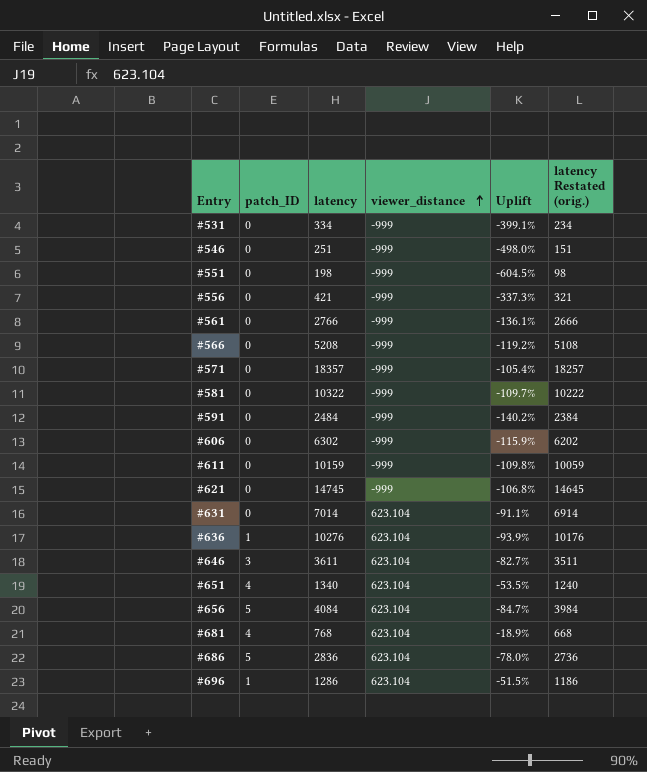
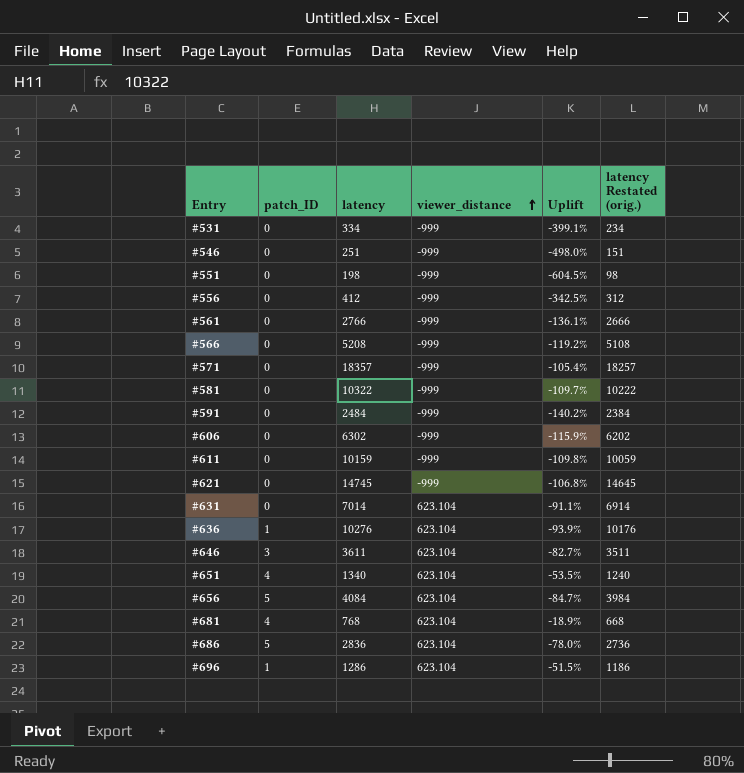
#556 | latency: 421 -> 412
#556 | Uplift: -337.3% -> -342.5%
#556 | latency Restated (orig.): 321 -> 312

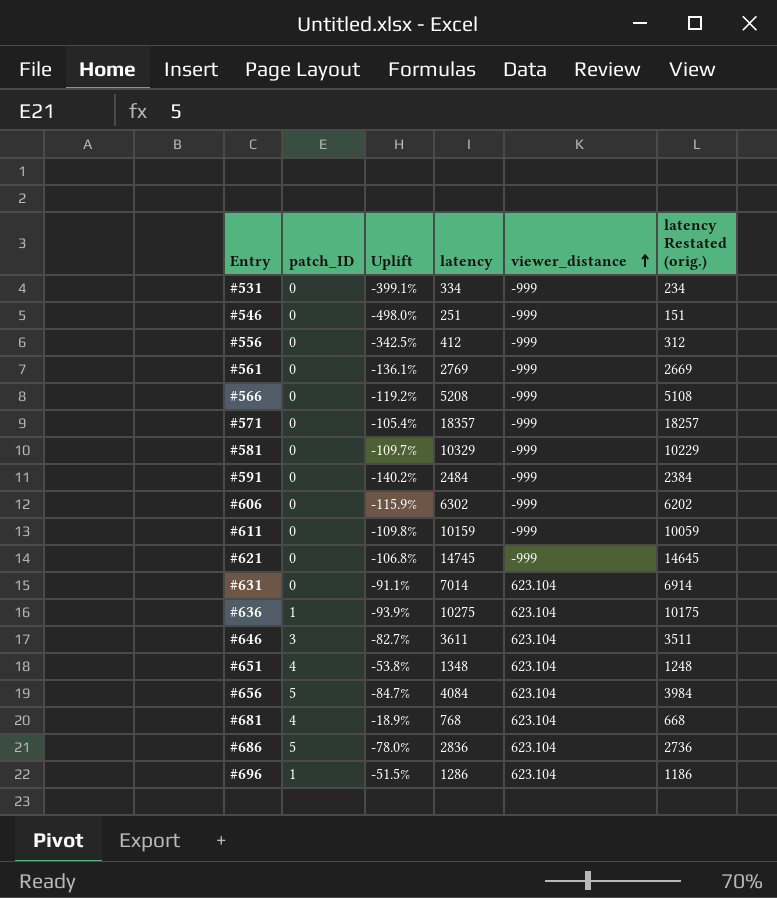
column Uplift | position: 5 -> 3
row #551: 0 | 198 | -999 | -604.5% | 98 -> none
#561 | latency: 2766 -> 2769
#561 | latency Restated (orig.): 2666 -> 2669
#581 | latency: 10322 -> 10329
#581 | latency Restated (orig.): 10222 -> 10229
#636 | latency: 10276 -> 10275
#636 | latency Restated (orig.): 10176 -> 10175
#651 | Uplift: -53.5% -> -53.8%
#651 | latency: 1340 -> 1348
#651 | latency Restated (orig.): 1240 -> 1248

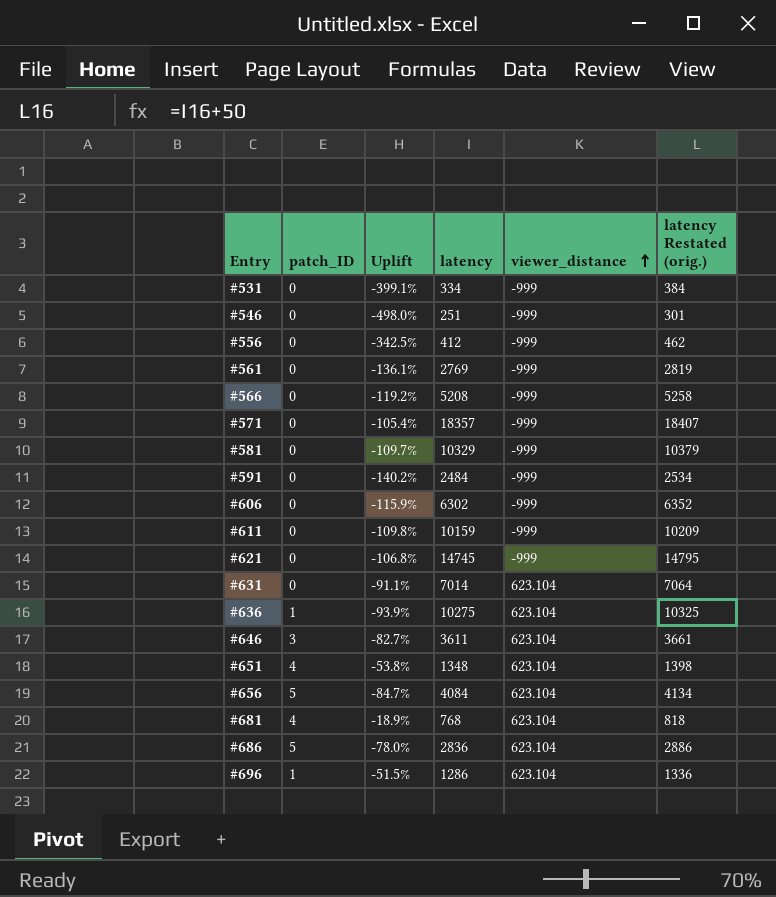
column latency Restated (orig.) | formula: [latency] - 100 -> [latency] + 50

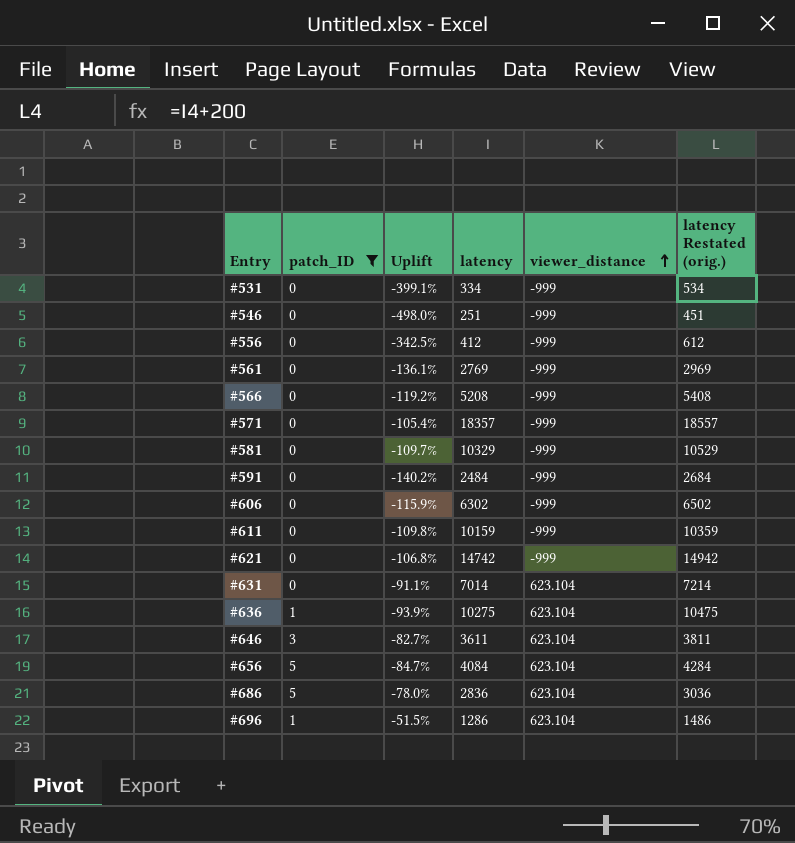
filter: none -> patch_ID != 4
column latency Restated (orig.) | formula: [latency] + 50 -> [latency] + 200
#621 | latency: 14745 -> 14742

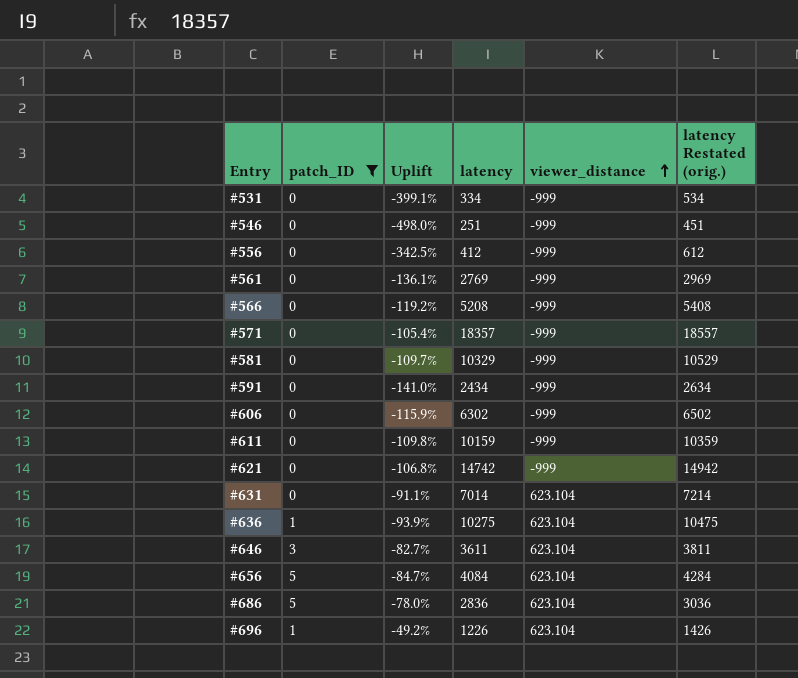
#591 | Uplift: -140.2% -> -141.0%
#591 | latency: 2484 -> 2434
#591 | latency Restated (orig.): 2684 -> 2634
#696 | Uplift: -51.5% -> -49.2%
#696 | latency: 1286 -> 1226
#696 | latency Restated (orig.): 1486 -> 1426

